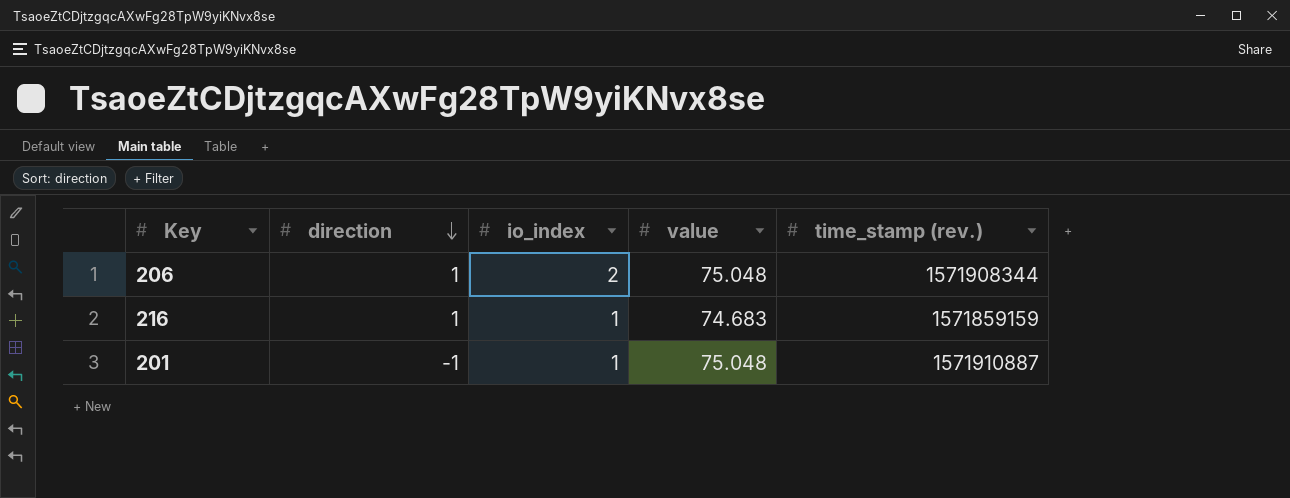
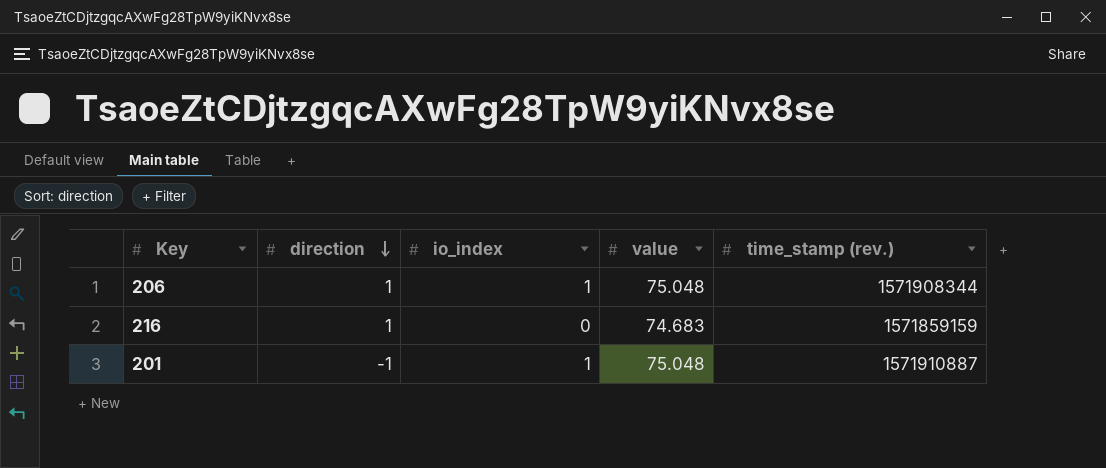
206 | io_index: 2 -> 1
216 | io_index: 1 -> 0

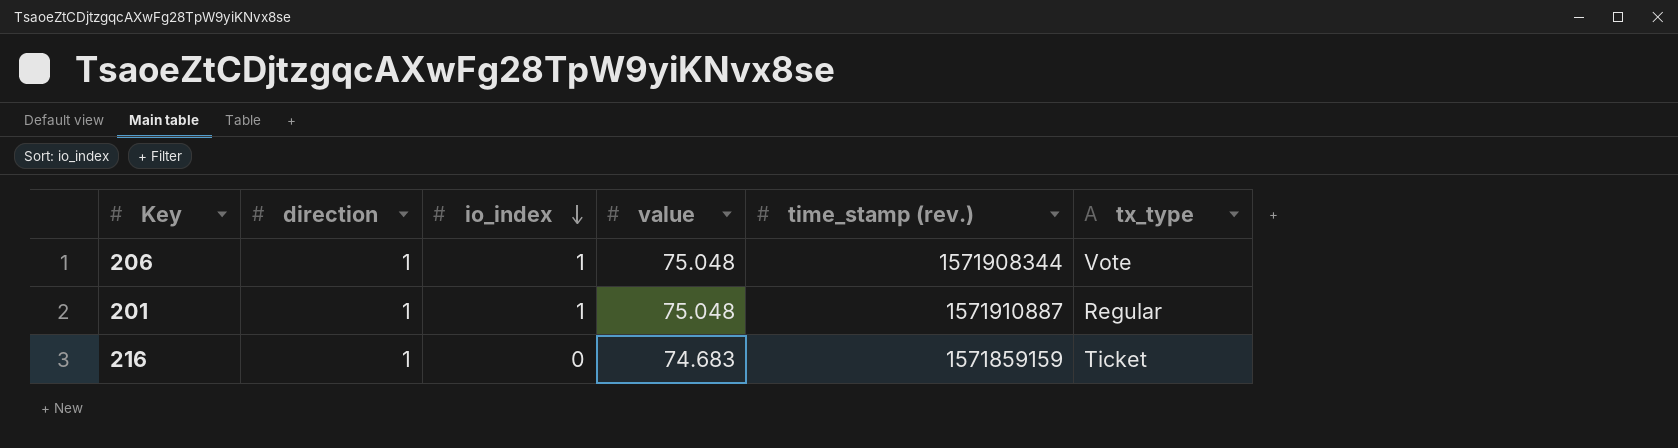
row order: direction descending -> io_index descending
column tx_type | position: none -> 6
201 | direction: -1 -> 1

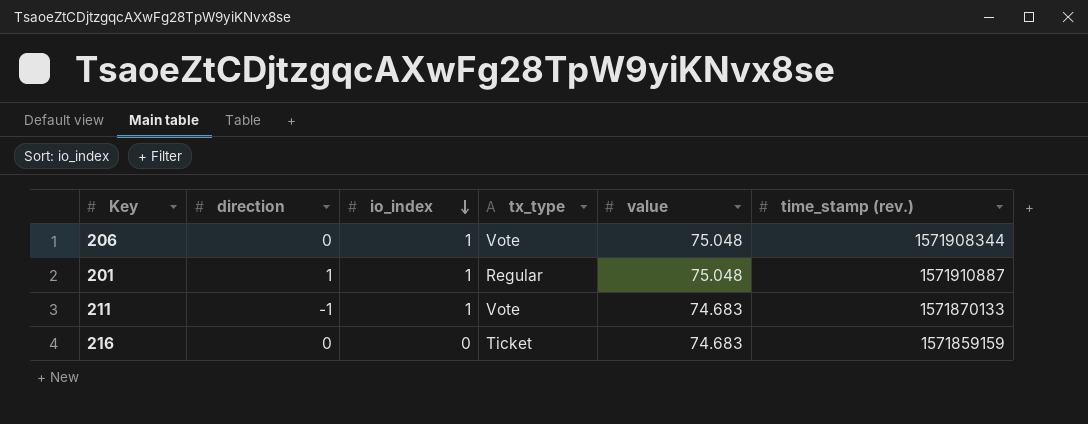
column tx_type | position: 6 -> 4
206 | direction: 1 -> 0
row 211: none -> -1 | 1 | Vote | 74.683 | 1571870133
216 | direction: 1 -> 0

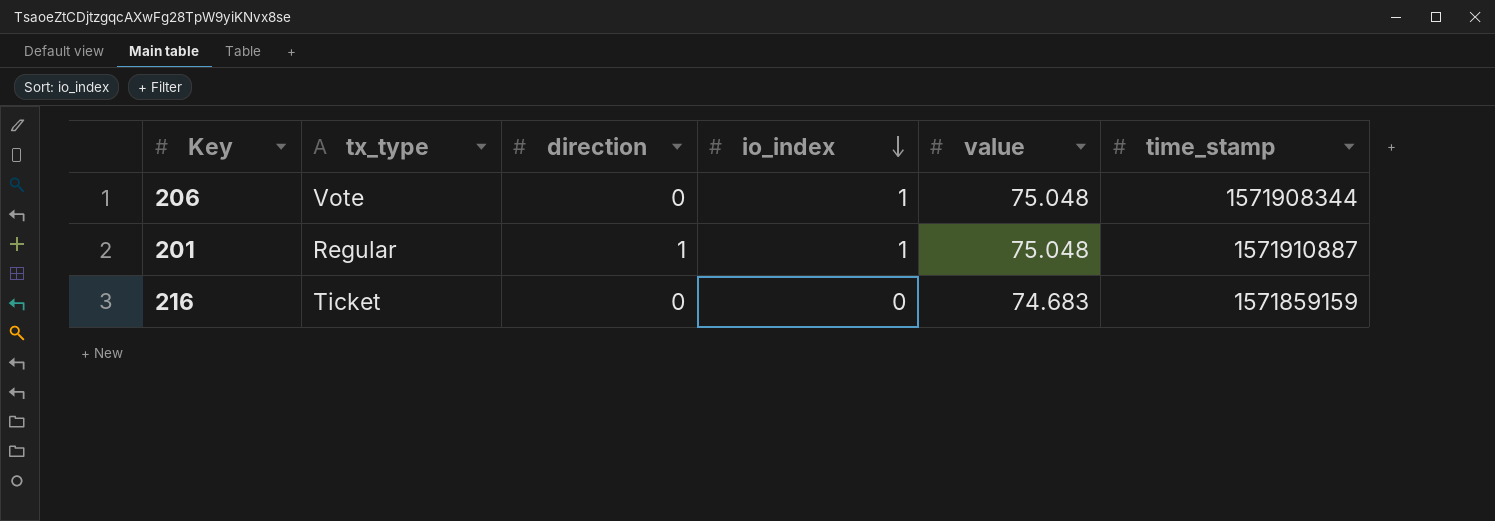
column tx_type | position: 4 -> 2
column name: time_stamp (rev.) -> time_stamp
row 211: -1 | 1 | Vote | 74.683 | 1571870133 -> none

